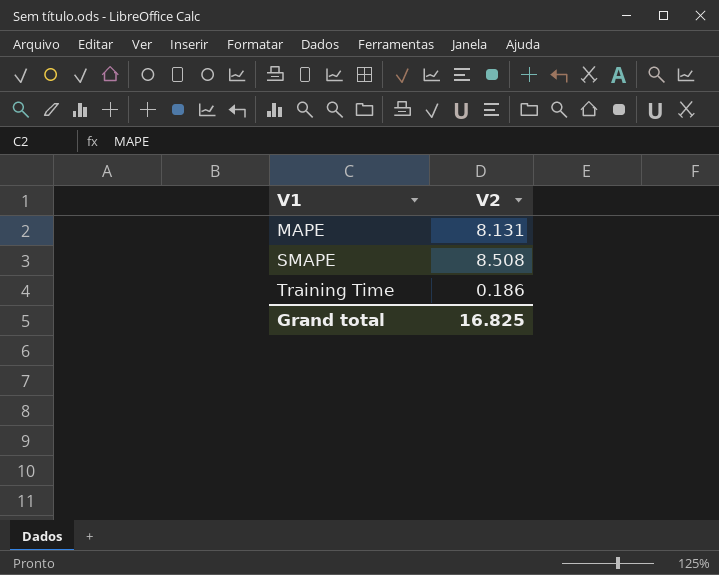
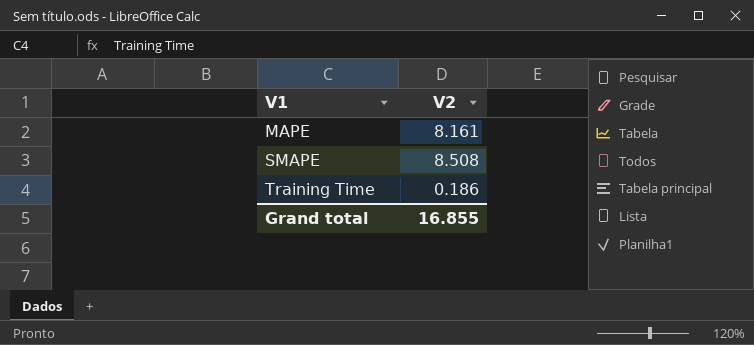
MAPE | V2: 8.131 -> 8.161
Grand total | V2: 16.825 -> 16.855

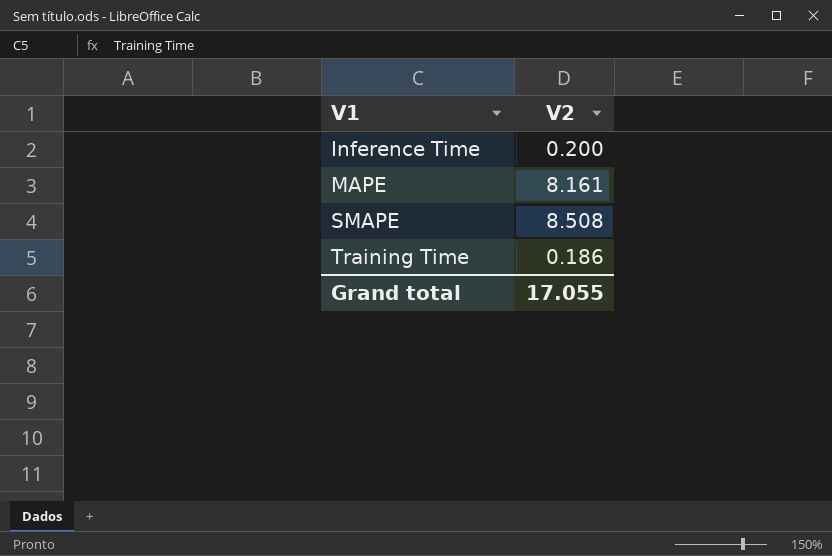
row Inference Time: none -> 0.200
Grand total | V2: 16.855 -> 17.055

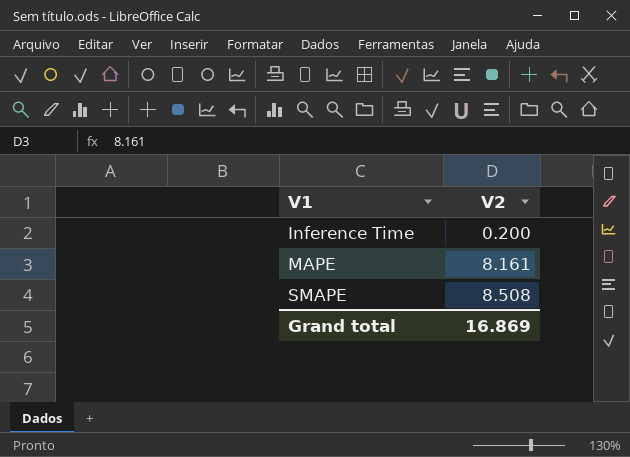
row Training Time: 0.186 -> none
Grand total | V2: 17.055 -> 16.869

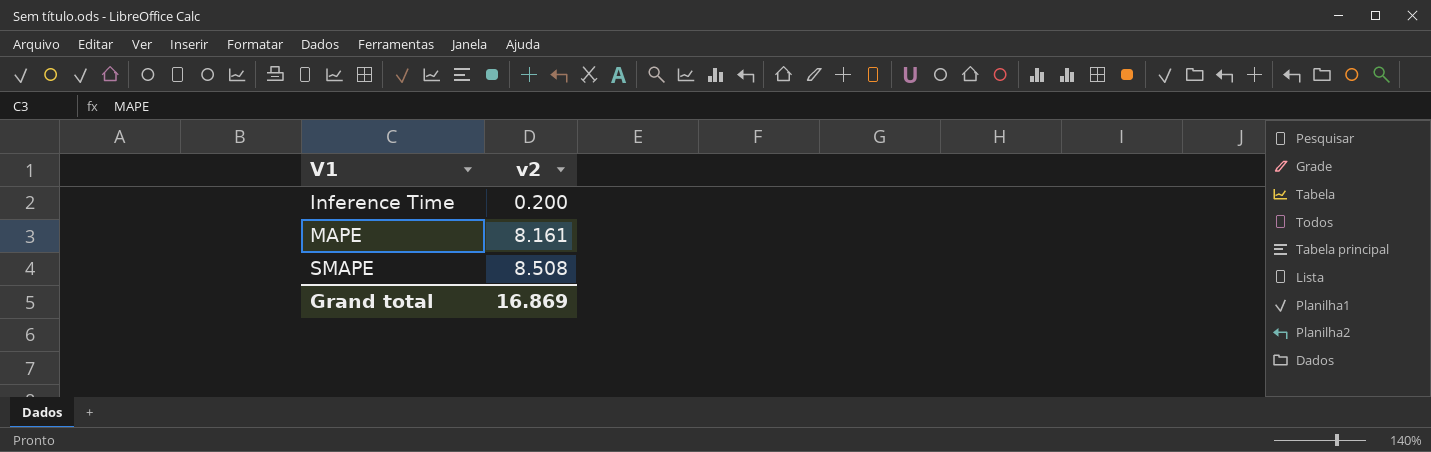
column name: V2 -> v2

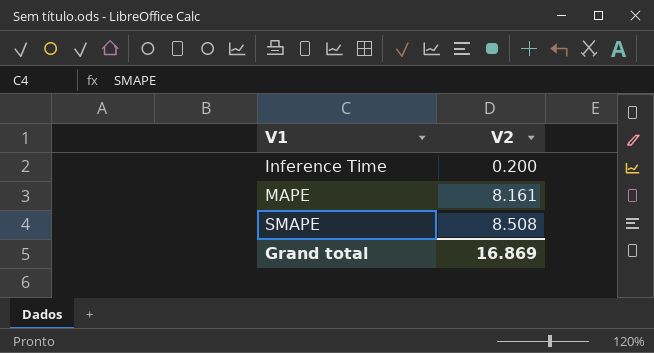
column name: v2 -> V2

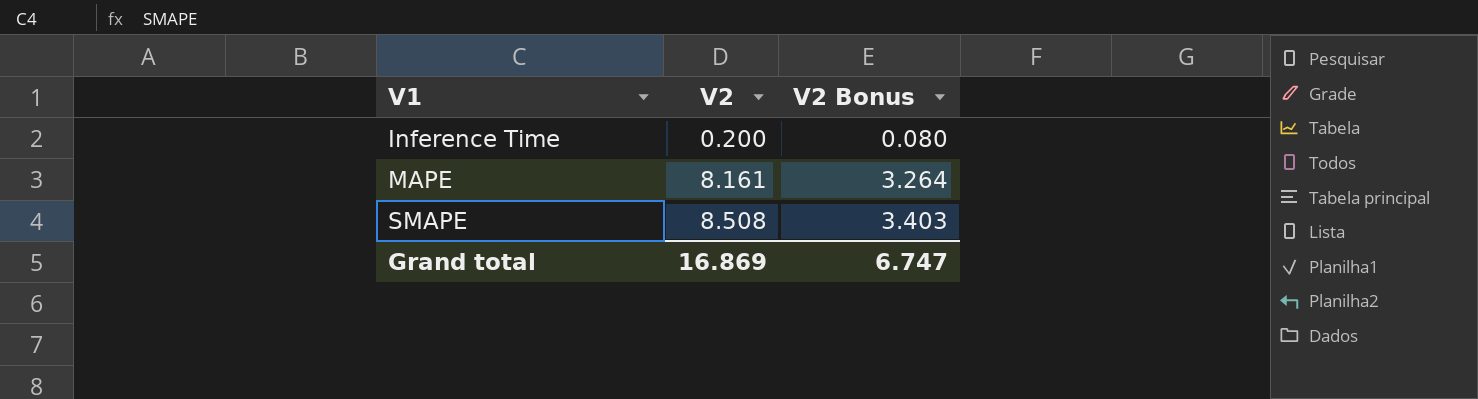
column V2 Bonus | formula: none -> [V2] * 0.4

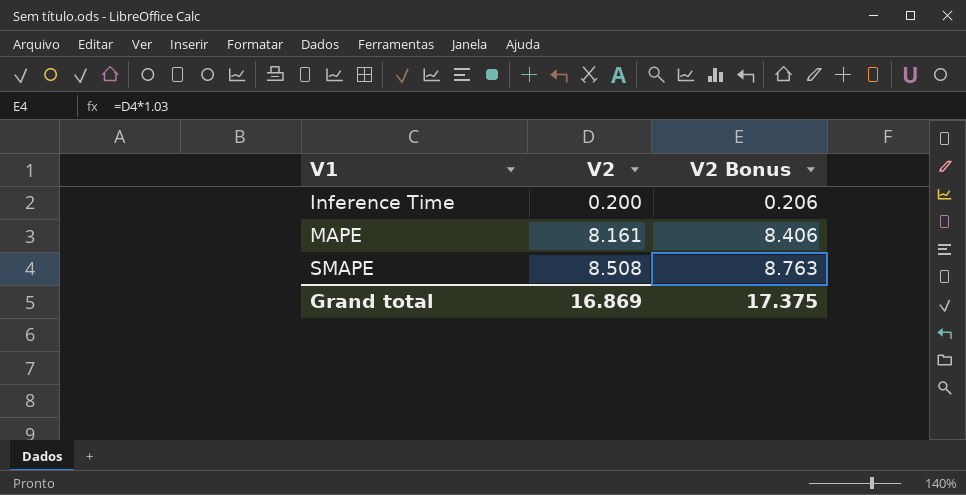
column V2 Bonus | formula: [V2] * 0.4 -> [V2] * 1.03
Grand total | V2 Bonus: 6.747 -> 17.375

